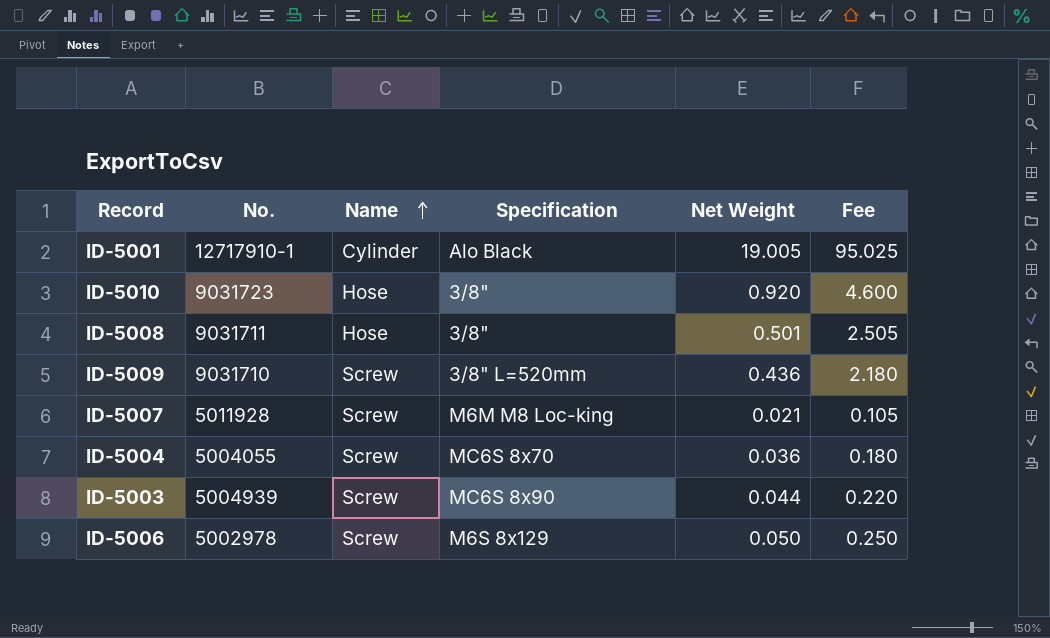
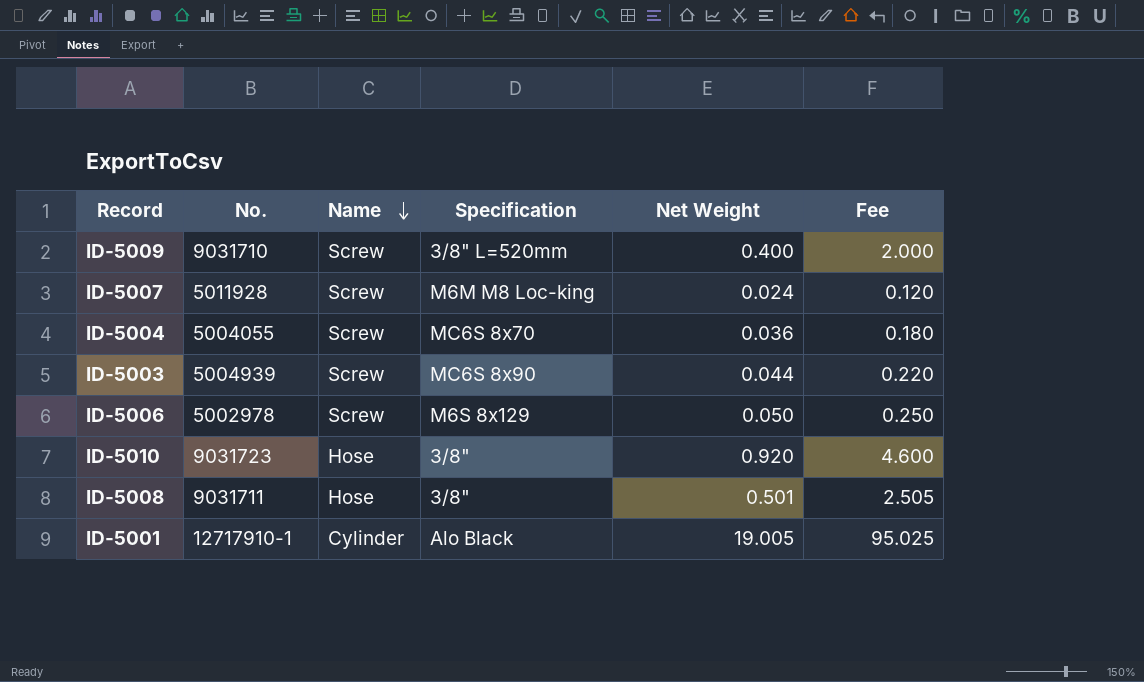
row order: Name ascending -> Name descending
ID-5009 | Net Weight: 0.436 -> 0.400
ID-5009 | Fee: 2.180 -> 2.000
ID-5007 | Net Weight: 0.021 -> 0.024
ID-5007 | Fee: 0.105 -> 0.120

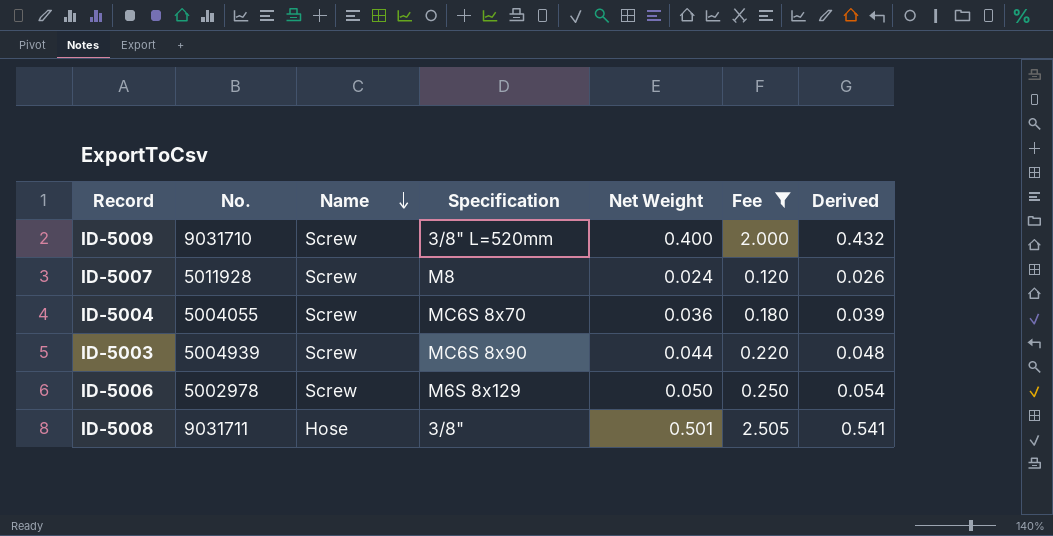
filter: none -> Fee <= 2.505
column Derived | formula: none -> [Net Weight] * 1.08
ID-5007 | Specification: M6M M8 Loc-king -> M8

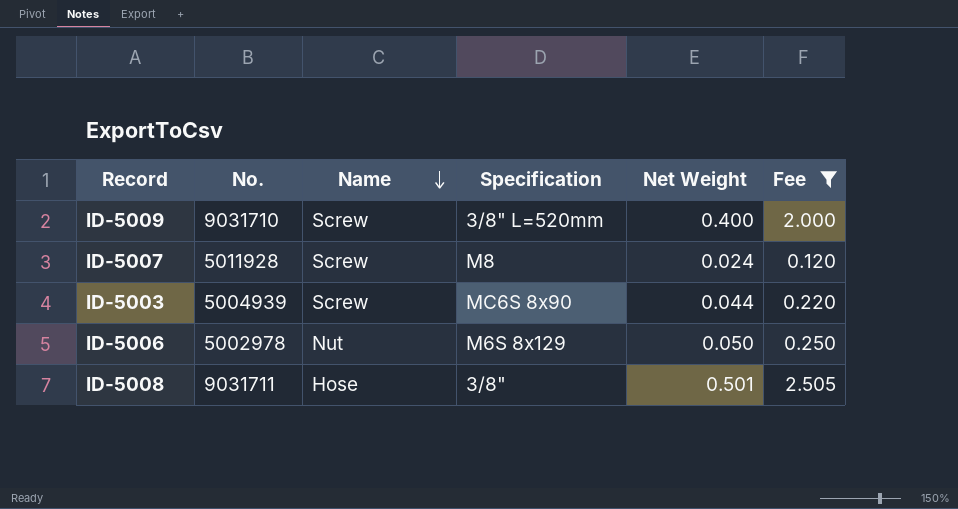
column Derived | formula: [Net Weight] * 1.08 -> none
row ID-5004: 5004055 | Screw | MC6S 8x70 | 0.036 | 0.180 | 0.039 -> none
ID-5006 | Name: Screw -> Nut

